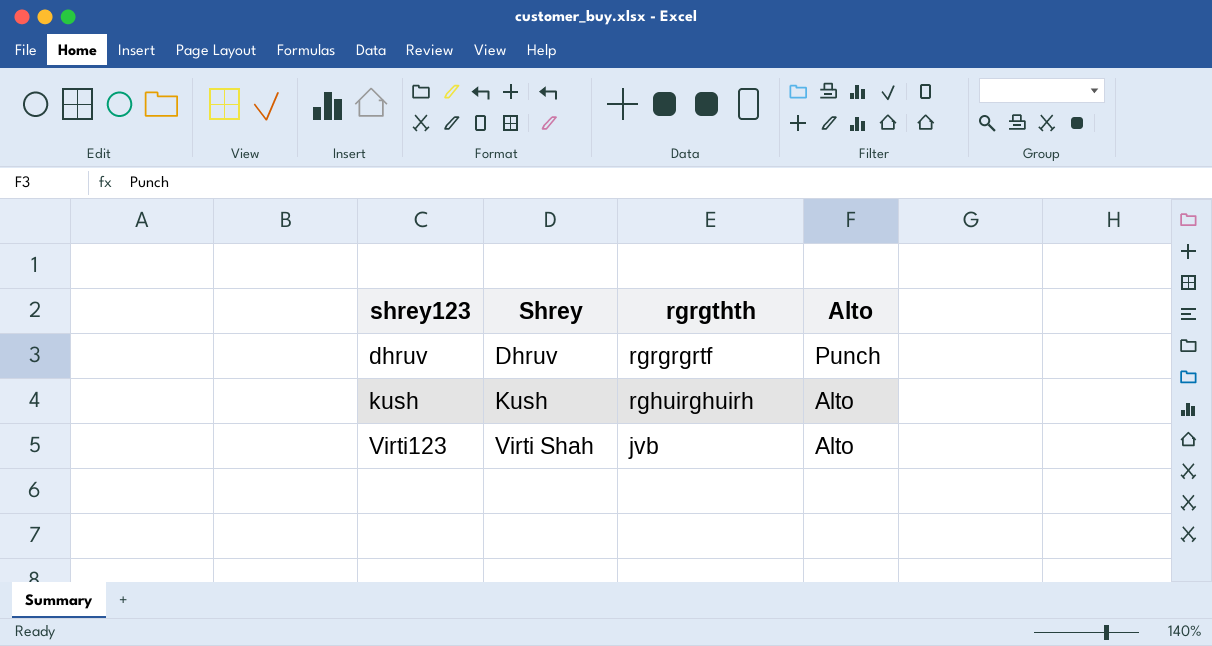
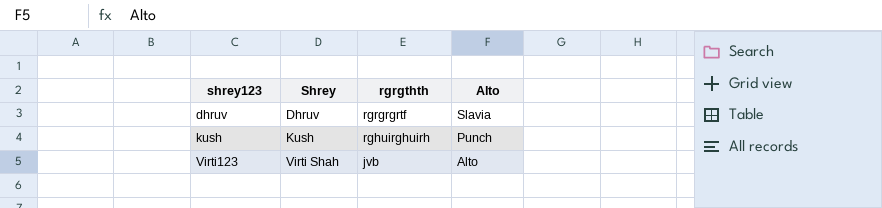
dhruv | Alto: Punch -> Slavia
kush | Alto: Alto -> Punch

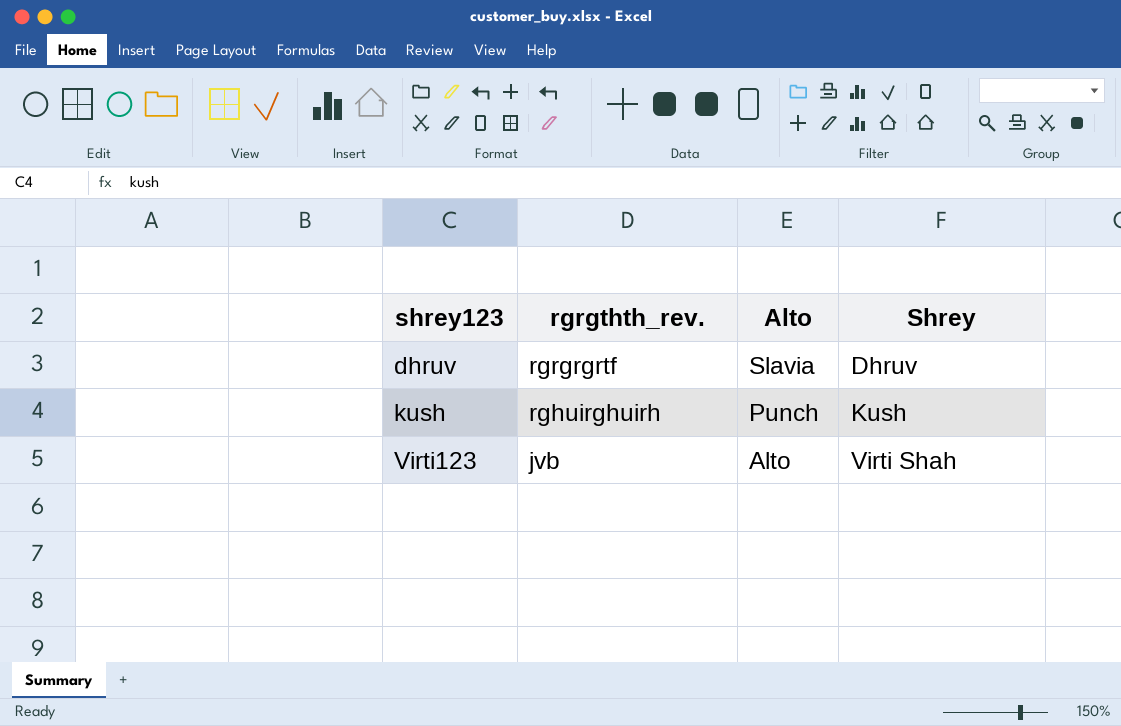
column name: rgrgthth -> rgrgthth_rev.
column Shrey | position: 2 -> 4

